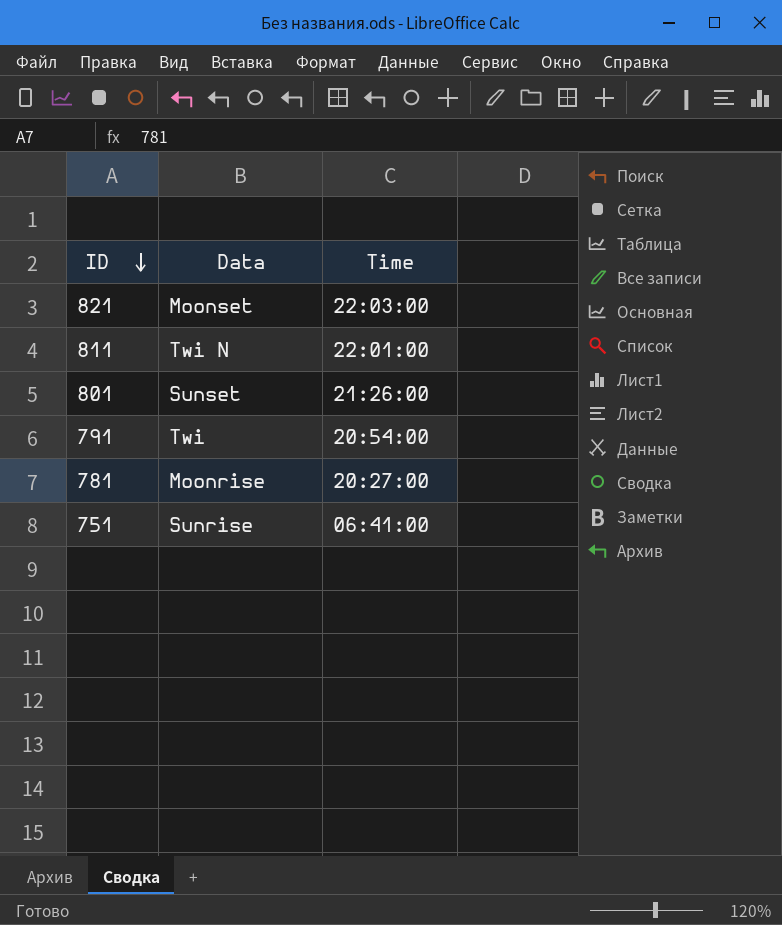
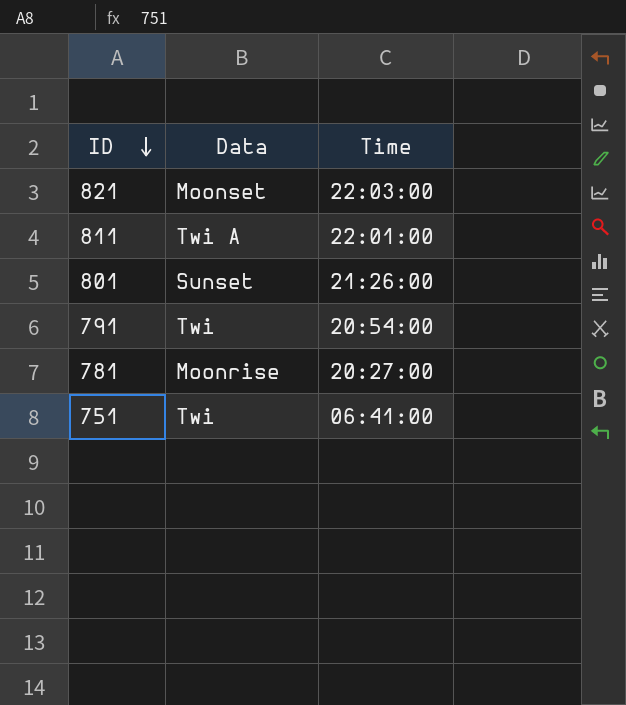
811 | Data: Twi N -> Twi A
751 | Data: Sunrise -> Twi

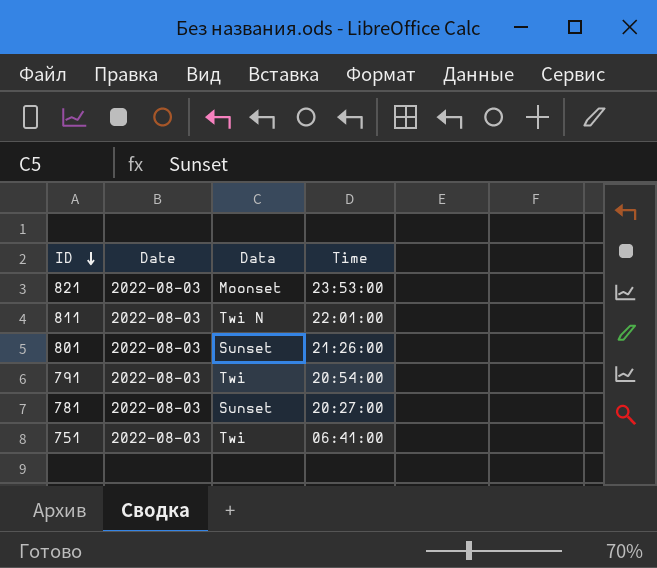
column Date | position: none -> 2
821 | Time: 22:03:00 -> 23:53:00
811 | Data: Twi A -> Twi N
781 | Data: Moonrise -> Sunset

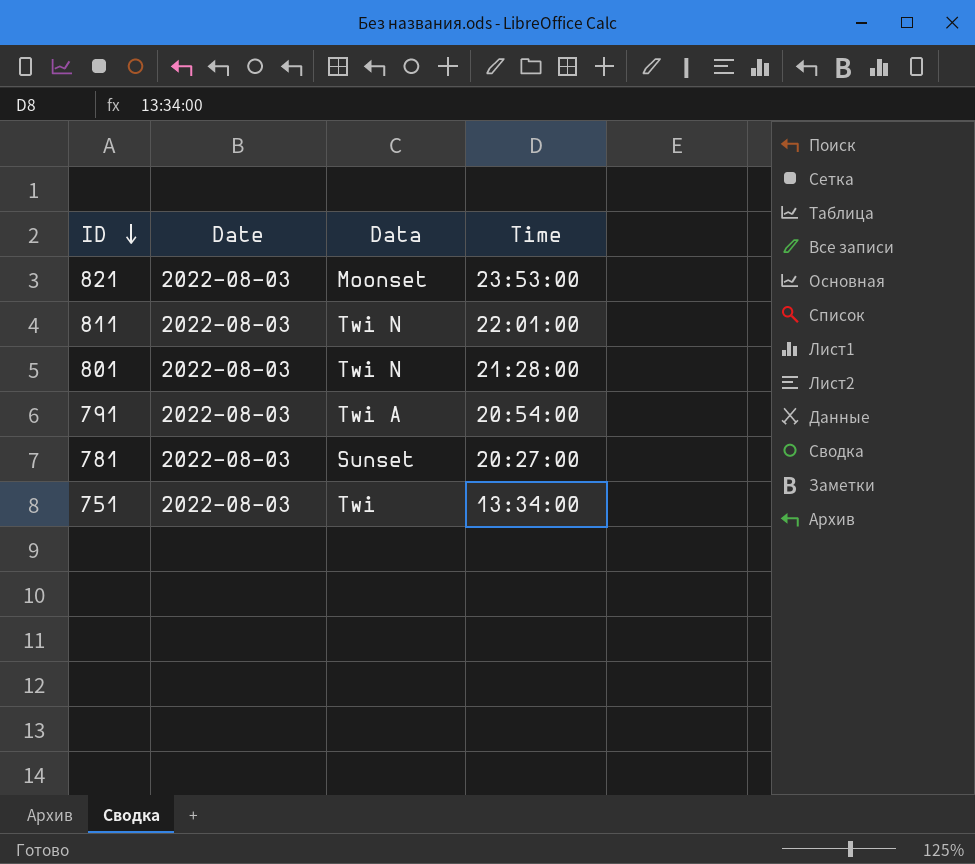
801 | Data: Sunset -> Twi N
801 | Time: 21:26:00 -> 21:28:00
791 | Data: Twi -> Twi A
751 | Time: 06:41:00 -> 13:34:00

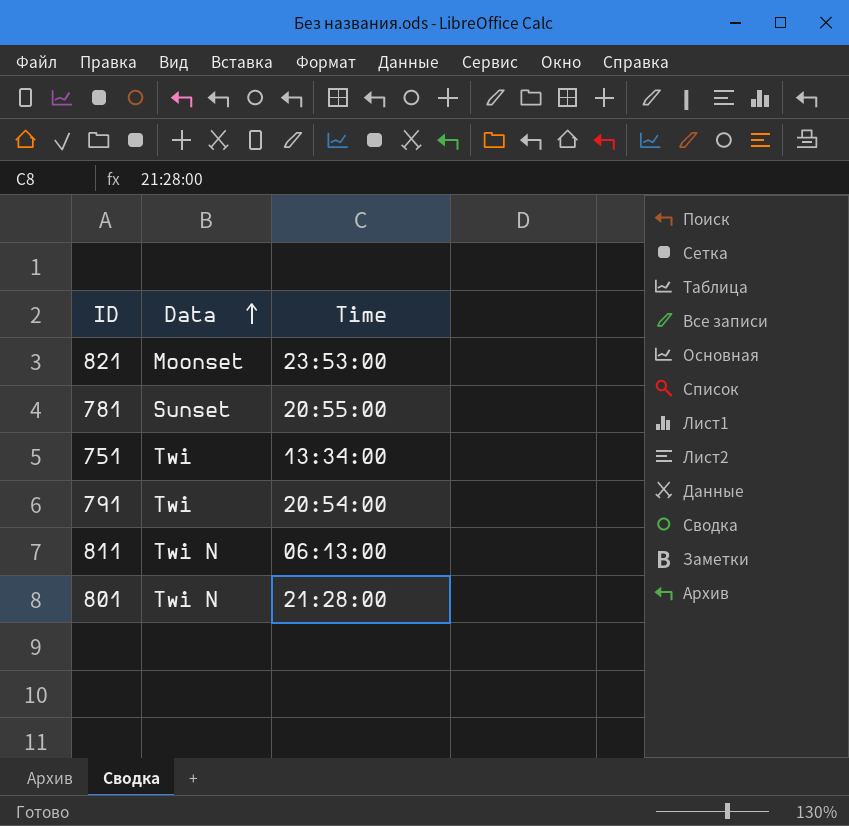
row order: ID descending -> Data ascending
column Date | position: 2 -> none
781 | Time: 20:27:00 -> 20:55:00
791 | Data: Twi A -> Twi
811 | Time: 22:01:00 -> 06:13:00

